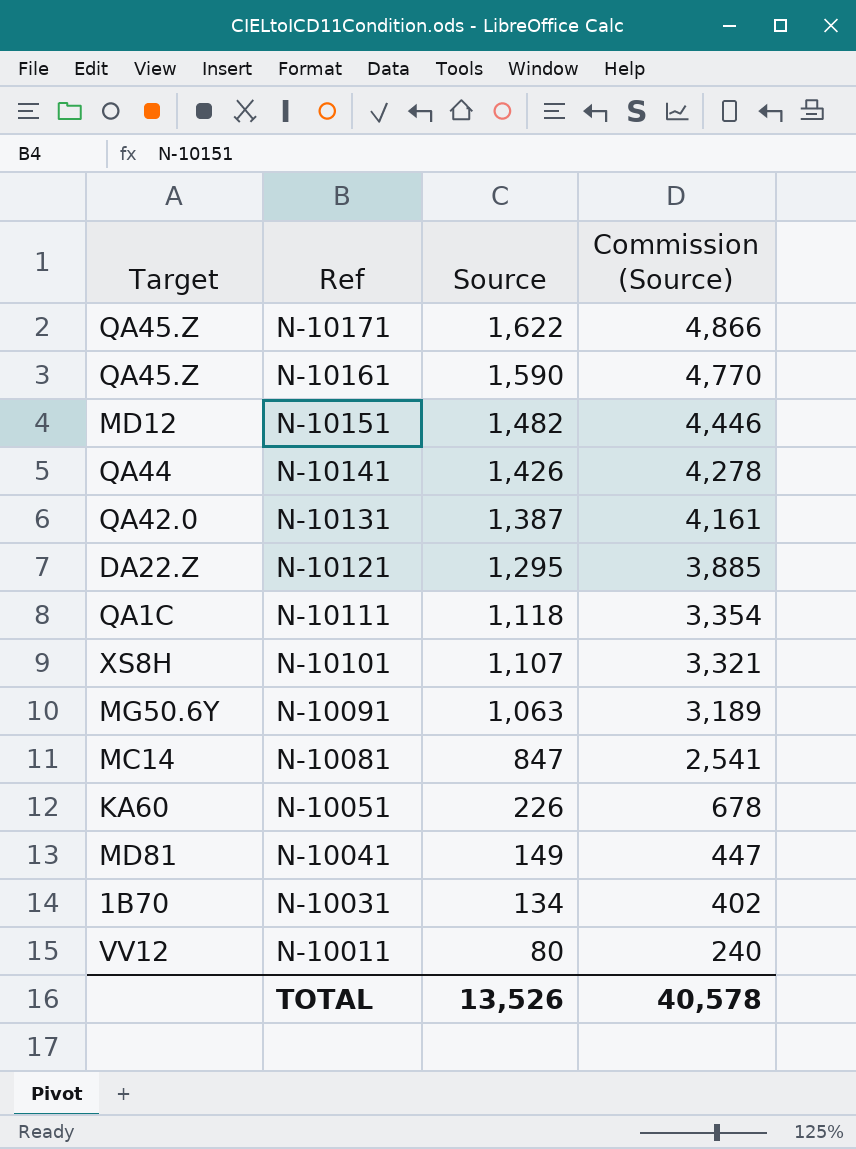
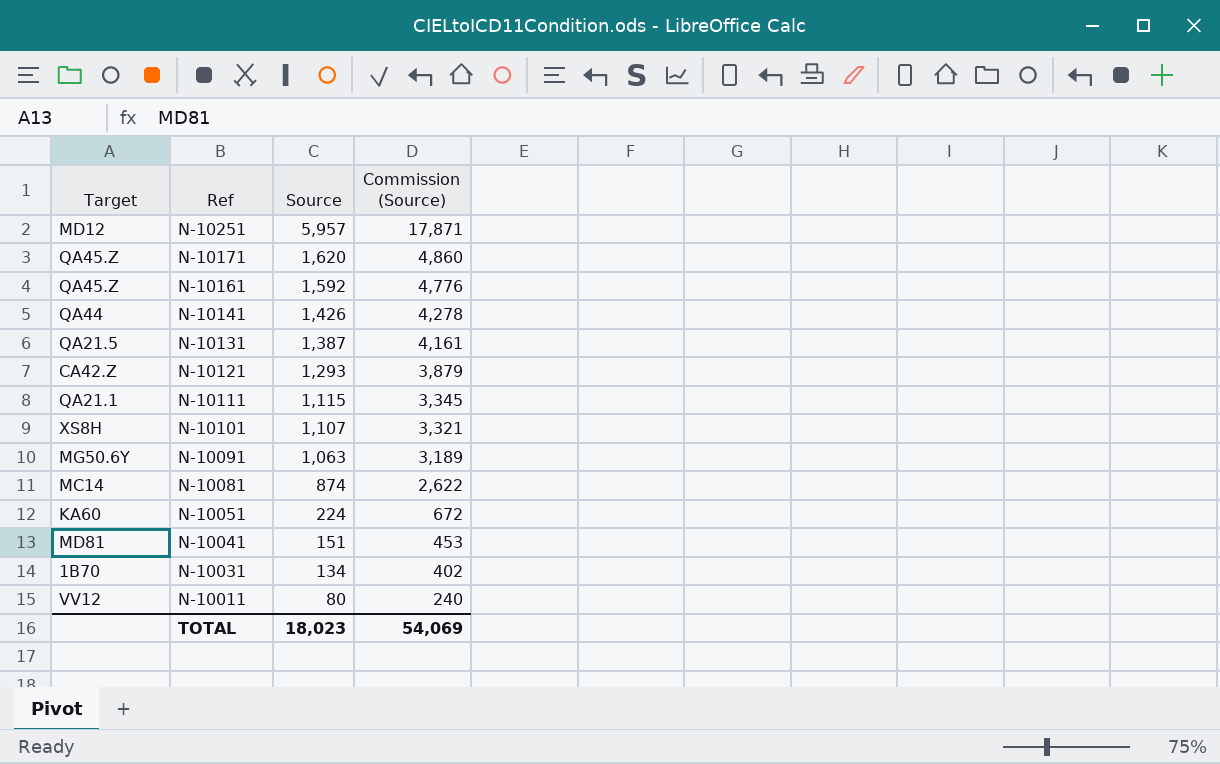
row N-10151: MD12 | 1,482 | 4,446 -> none
row N-10251: none -> MD12 | 5,957 | 17,871
N-10171 | Source: 1,622 -> 1,620
N-10171 | Commission (Source): 4,866 -> 4,860
N-10161 | Source: 1,590 -> 1,592
N-10161 | Commission (Source): 4,770 -> 4,776
N-10131 | Target: QA42.0 -> QA21.5
N-10121 | Target: DA22.Z -> CA42.Z
N-10121 | Source: 1,295 -> 1,293
N-10121 | Commission (Source): 3,885 -> 3,879
N-10111 | Target: QA1C -> QA21.1
N-10111 | Source: 1,118 -> 1,115
N-10111 | Commission (Source): 3,354 -> 3,345
N-10081 | Source: 847 -> 874
N-10081 | Commission (Source): 2,541 -> 2,622
N-10051 | Source: 226 -> 224
N-10051 | Commission (Source): 678 -> 672
N-10041 | Source: 149 -> 151
N-10041 | Commission (Source): 447 -> 453
TOTAL | Source: 13,526 -> 18,023
TOTAL | Commission (Source): 40,578 -> 54,069

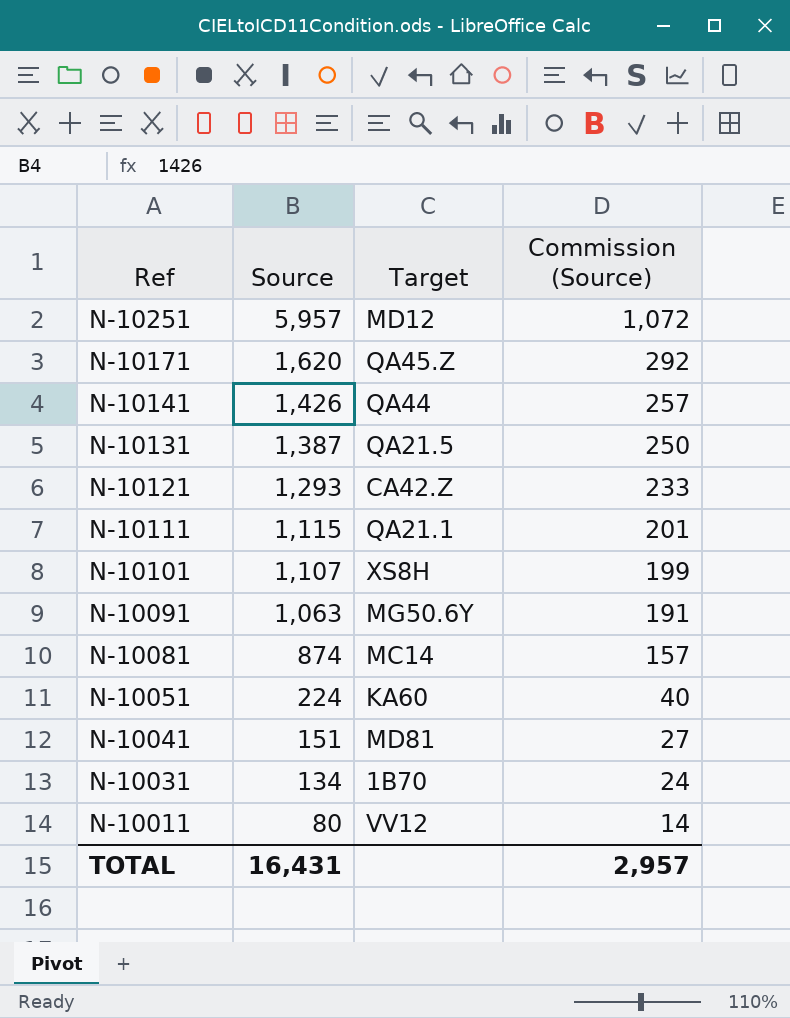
column Target | position: 1 -> 3
column Commission (Source) | formula: [Source] * 3 -> [Source] * 0.18
row N-10161: QA45.Z | 1,592 | 4,776 -> none
TOTAL | Source: 18,023 -> 16,431
TOTAL | Commission (Source): 54,069 -> 2,957

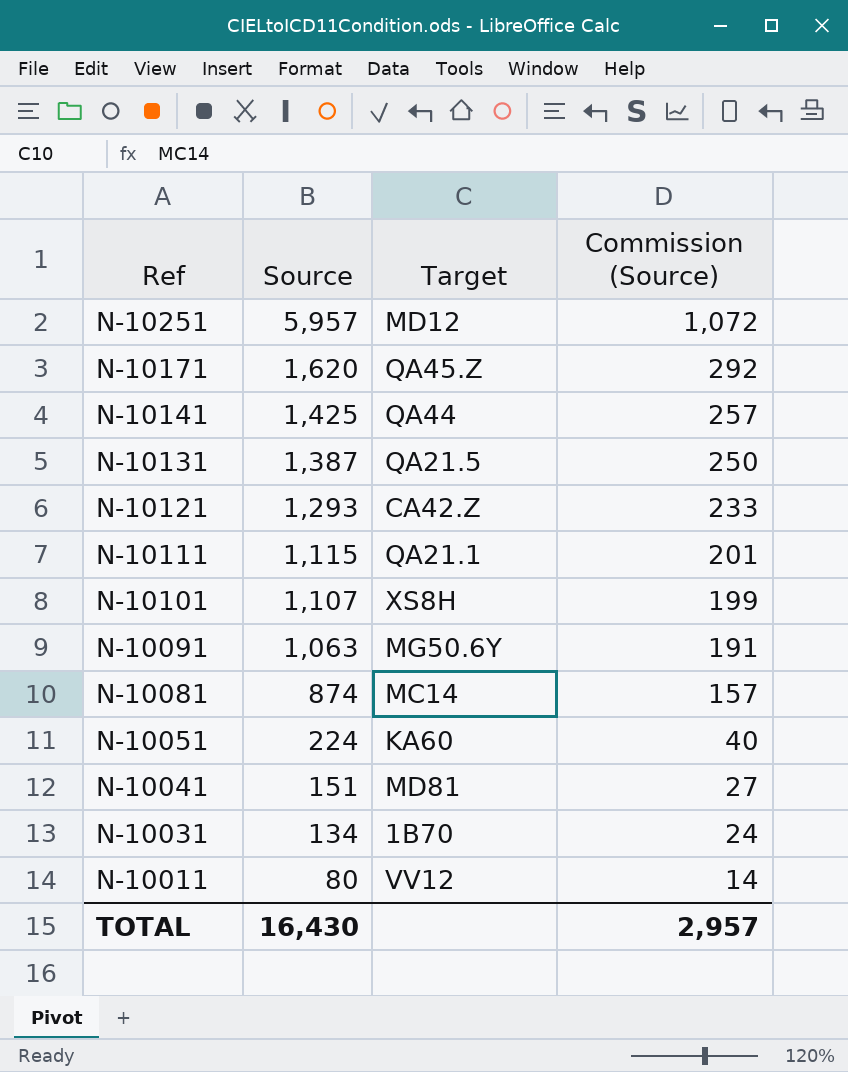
N-10141 | Source: 1,426 -> 1,425
TOTAL | Source: 16,431 -> 16,430

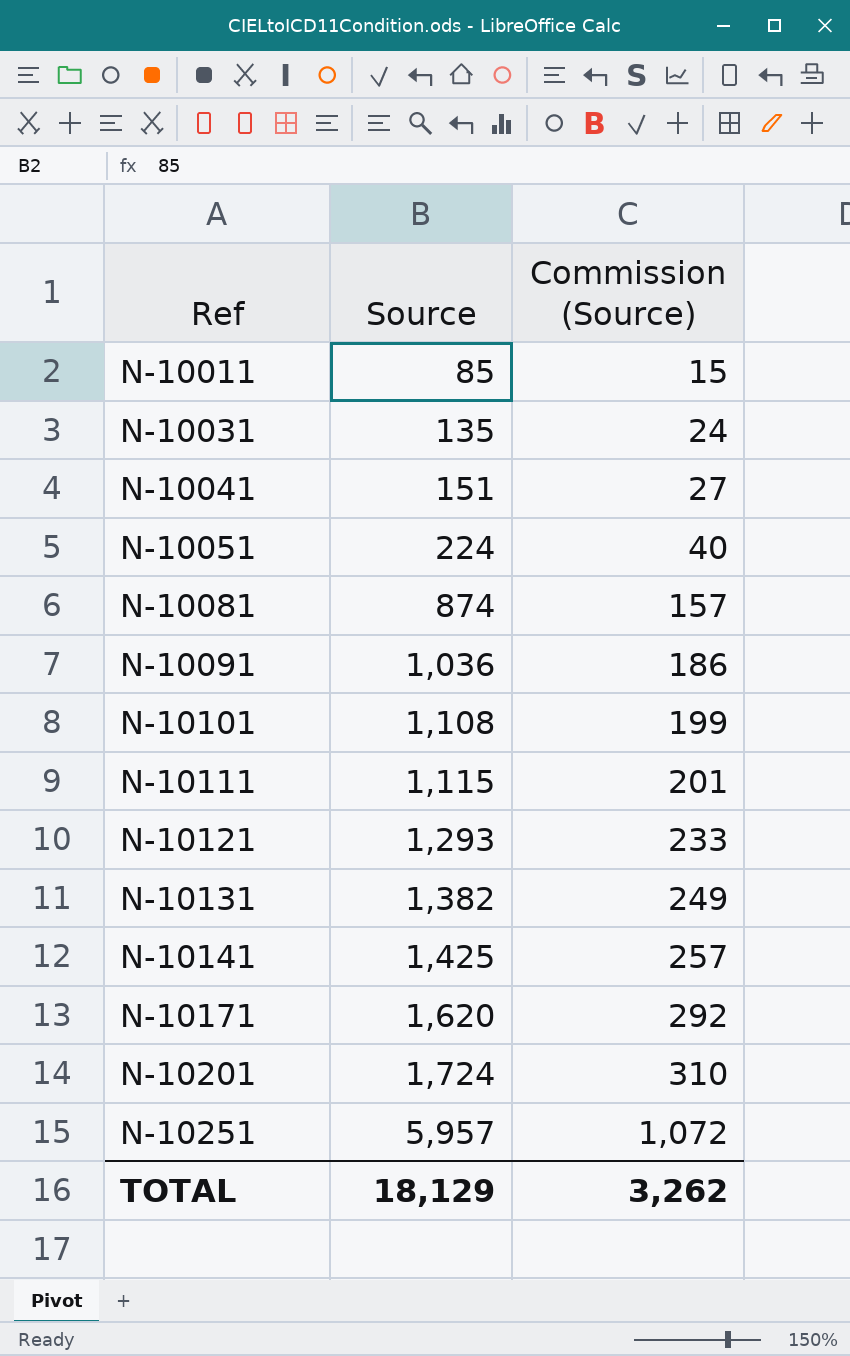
row order: Ref descending -> Ref ascending
column Target | position: 3 -> none
N-10011 | Source: 80 -> 85
N-10011 | Commission (Source): 14 -> 15
N-10031 | Source: 134 -> 135
N-10091 | Source: 1,063 -> 1,036
N-10091 | Commission (Source): 191 -> 186
N-10101 | Source: 1,107 -> 1,108
N-10131 | Source: 1,387 -> 1,382
N-10131 | Commission (Source): 250 -> 249
row N-10201: none -> 1,724 | 310
TOTAL | Source: 16,430 -> 18,129
TOTAL | Commission (Source): 2,957 -> 3,262

